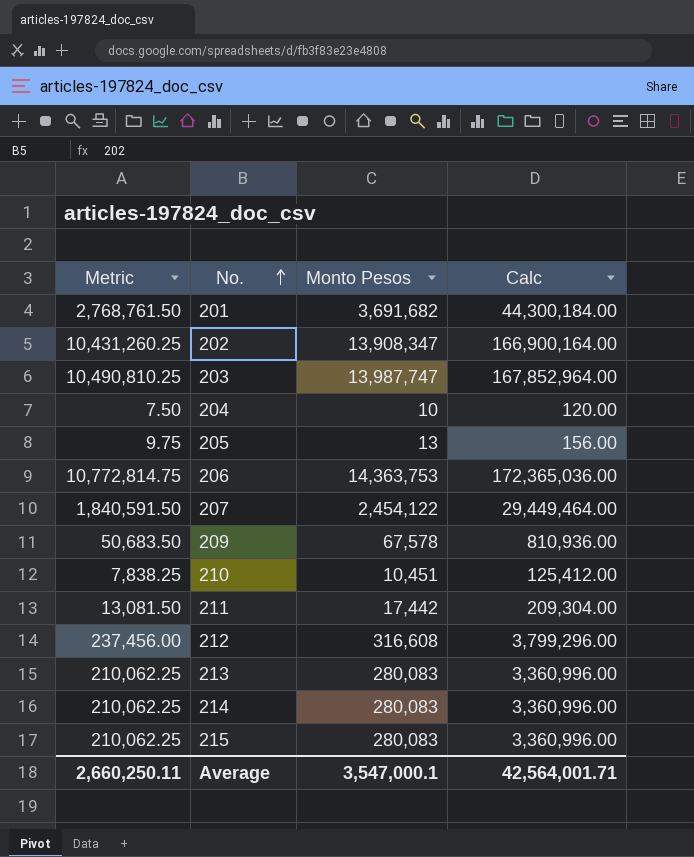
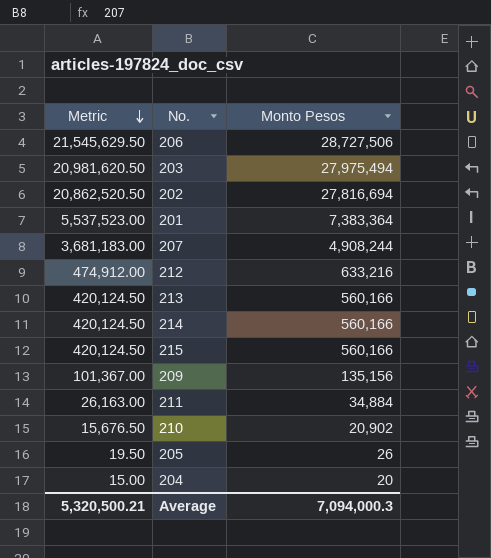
row order: No. ascending -> Metric descending
column Calc | formula: [Monto Pesos] * 12 -> none
206 | Metric: 10,772,814.75 -> 21,545,629.50
206 | Monto Pesos: 14,363,753 -> 28,727,506
203 | Metric: 10,490,810.25 -> 20,981,620.50
203 | Monto Pesos: 13,987,747 -> 27,975,494
202 | Metric: 10,431,260.25 -> 20,862,520.50
202 | Monto Pesos: 13,908,347 -> 27,816,694
201 | Metric: 2,768,761.50 -> 5,537,523.00
201 | Monto Pesos: 3,691,682 -> 7,383,364
207 | Metric: 1,840,591.50 -> 3,681,183.00
207 | Monto Pesos: 2,454,122 -> 4,908,244
212 | Metric: 237,456.00 -> 474,912.00
212 | Monto Pesos: 316,608 -> 633,216
213 | Metric: 210,062.25 -> 420,124.50
213 | Monto Pesos: 280,083 -> 560,166
214 | Metric: 210,062.25 -> 420,124.50
214 | Monto Pesos: 280,083 -> 560,166
215 | Metric: 210,062.25 -> 420,124.50
215 | Monto Pesos: 280,083 -> 560,166
209 | Metric: 50,683.50 -> 101,367.00
209 | Monto Pesos: 67,578 -> 135,156
211 | Metric: 13,081.50 -> 26,163.00
211 | Monto Pesos: 17,442 -> 34,884
210 | Metric: 7,838.25 -> 15,676.50
210 | Monto Pesos: 10,451 -> 20,902
205 | Metric: 9.75 -> 19.50
205 | Monto Pesos: 13 -> 26
204 | Metric: 7.50 -> 15.00
204 | Monto Pesos: 10 -> 20
Average | Metric: 2,660,250.11 -> 5,320,500.21
Average | Monto Pesos: 3,547,000.1 -> 7,094,000.3

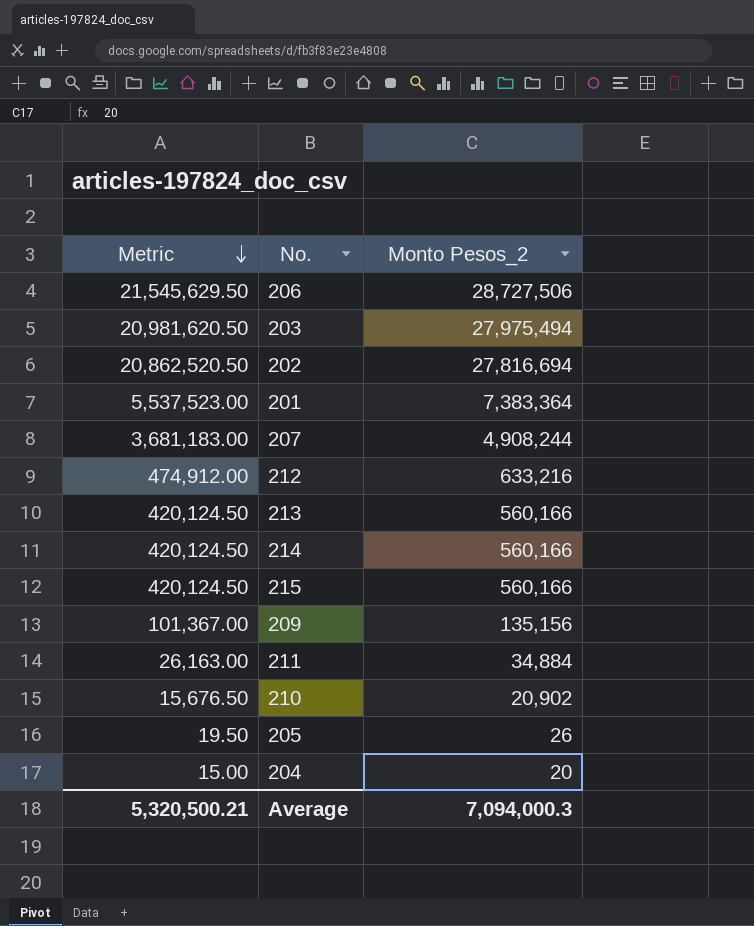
column name: Monto Pesos -> Monto Pesos_2

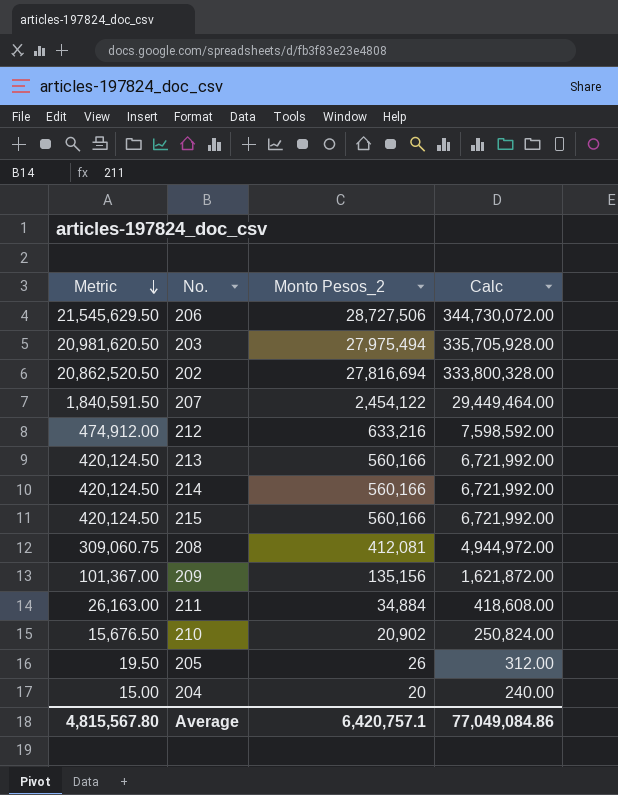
column Calc | formula: none -> [Monto Pesos_2] * 12
row 201: 5,537,523.00 | 7,383,364 -> none
207 | Metric: 3,681,183.00 -> 1,840,591.50
207 | Monto Pesos_2: 4,908,244 -> 2,454,122
row 208: none -> 309,060.75 | 412,081 | 4,944,972.00
Average | Metric: 5,320,500.21 -> 4,815,567.80
Average | Monto Pesos_2: 7,094,000.3 -> 6,420,757.1

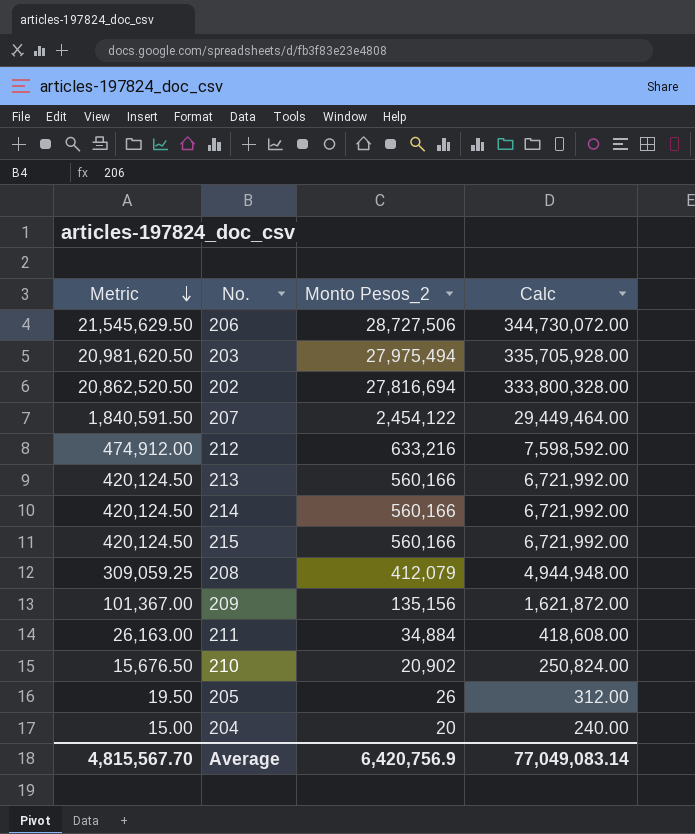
208 | Metric: 309,060.75 -> 309,059.25
208 | Monto Pesos_2: 412,081 -> 412,079
208 | Calc: 4,944,972.00 -> 4,944,948.00
Average | Metric: 4,815,567.80 -> 4,815,567.70
Average | Monto Pesos_2: 6,420,757.1 -> 6,420,756.9
Average | Calc: 77,049,084.86 -> 77,049,083.14

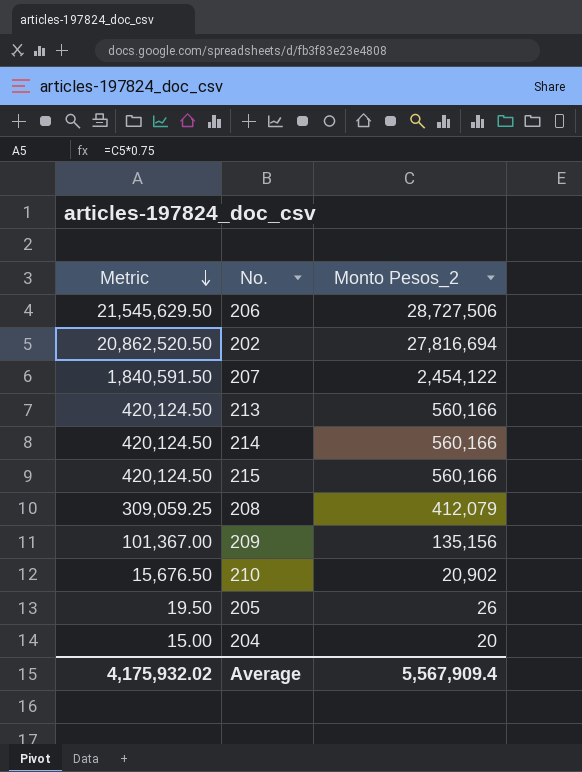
column Calc | formula: [Monto Pesos_2] * 12 -> none
row 203: 20,981,620.50 | 27,975,494 | 335,705,928.00 -> none
row 212: 474,912.00 | 633,216 | 7,598,592.00 -> none
row 211: 26,163.00 | 34,884 | 418,608.00 -> none
Average | Metric: 4,815,567.70 -> 4,175,932.02
Average | Monto Pesos_2: 6,420,756.9 -> 5,567,909.4

